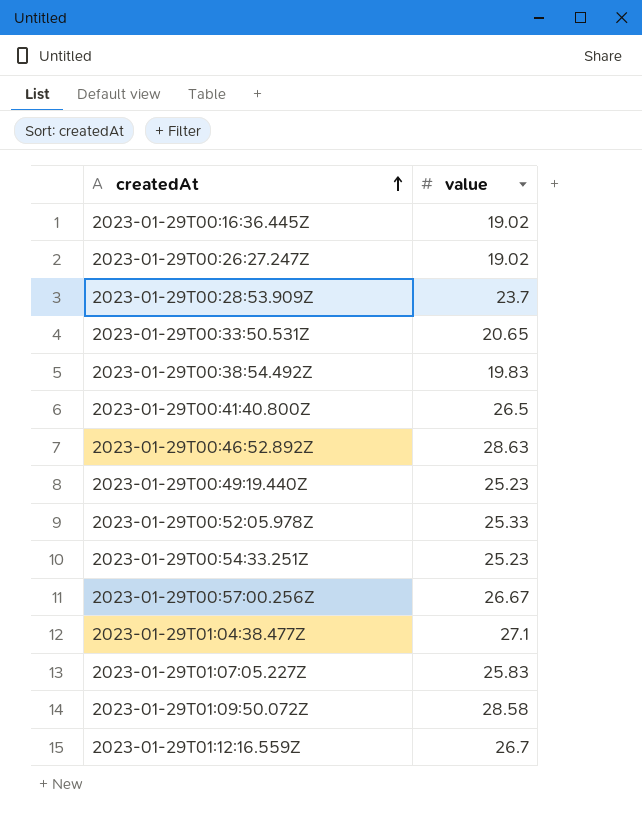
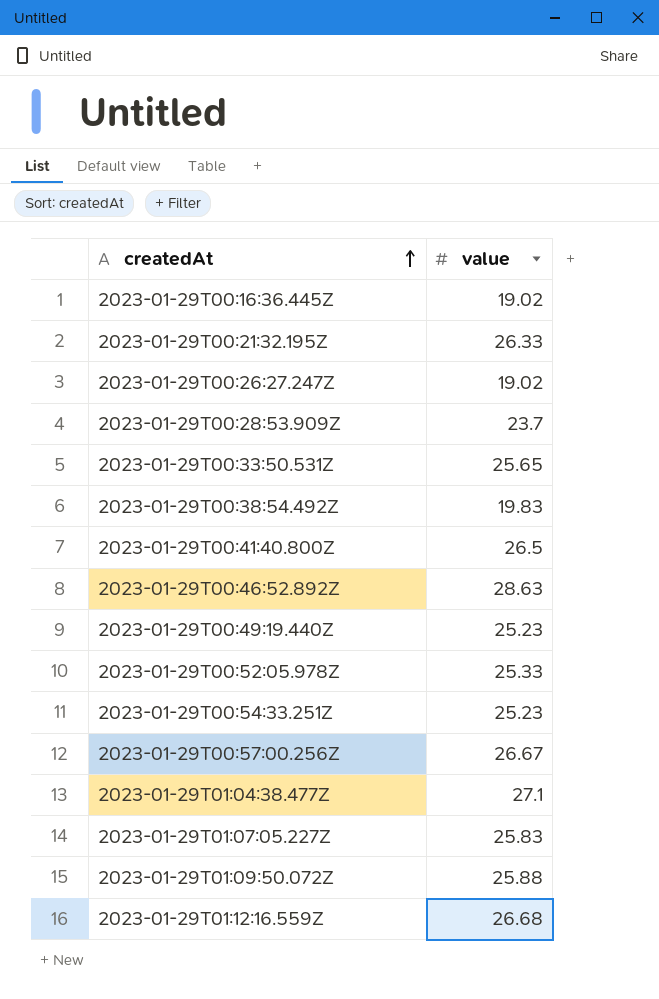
row 2023-01-29T00:21:32.195Z: none -> 26.33
2023-01-29T00:33:50.531Z | value: 20.65 -> 25.65
2023-01-29T01:09:50.072Z | value: 28.58 -> 25.88
2023-01-29T01:12:16.559Z | value: 26.7 -> 26.68

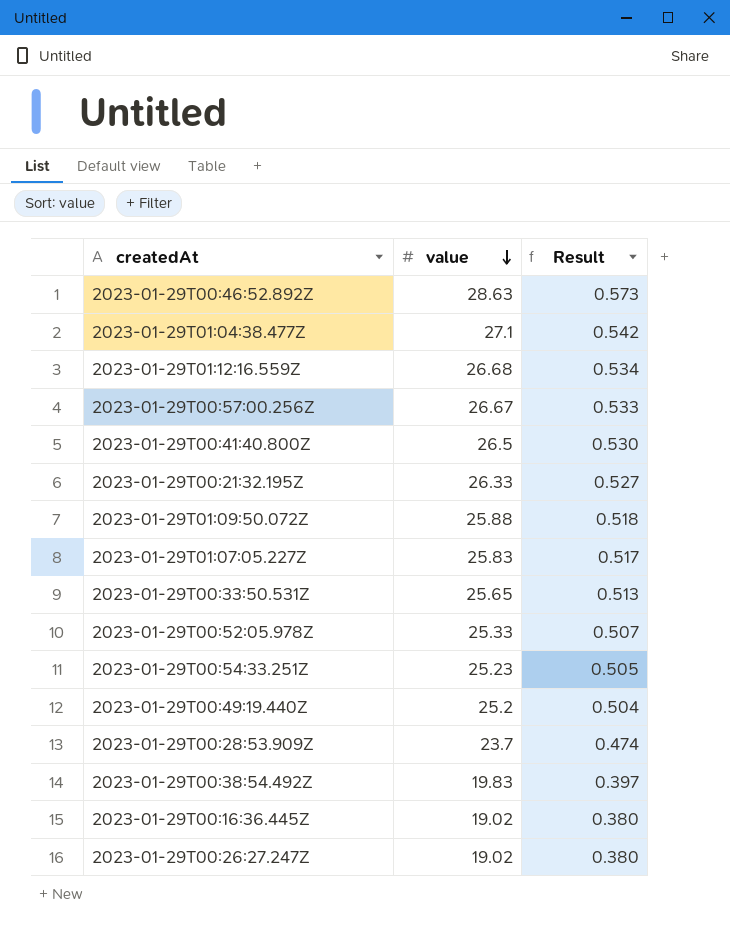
row order: createdAt ascending -> value descending
column Result | formula: none -> [value] * 0.02
2023-01-29T00:49:19.440Z | value: 25.23 -> 25.2

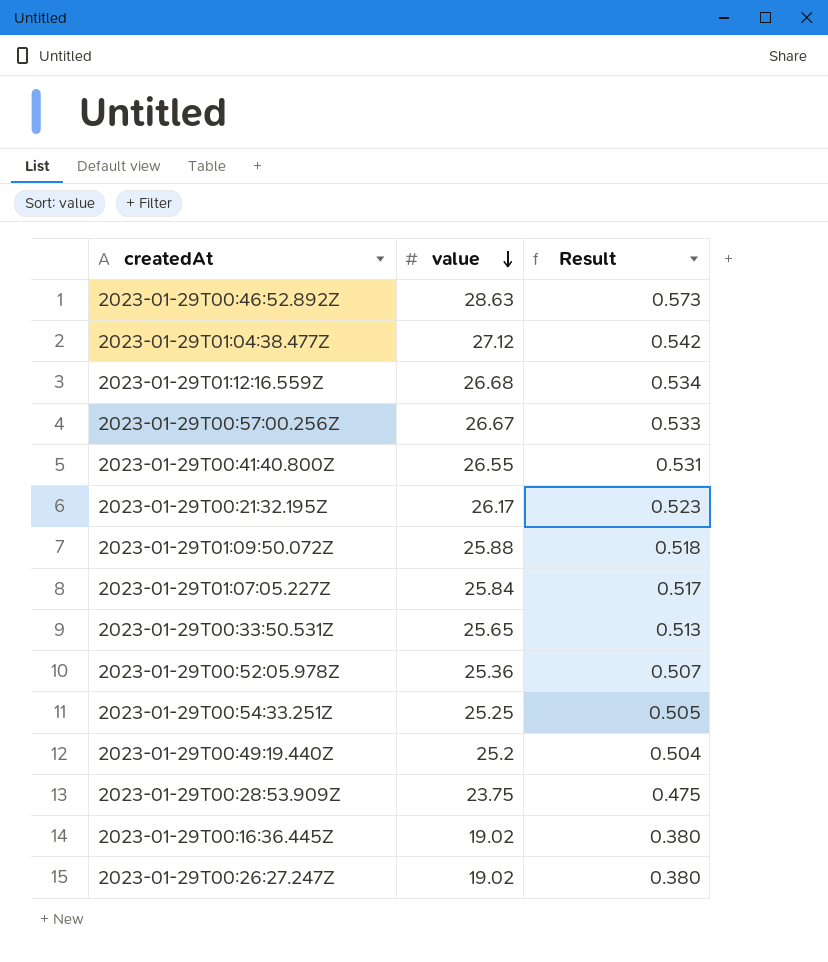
row 2023-01-29T00:38:54.492Z: 19.83 | 0.397 -> none
2023-01-29T01:04:38.477Z | value: 27.1 -> 27.12
2023-01-29T00:41:40.800Z | value: 26.5 -> 26.55
2023-01-29T00:41:40.800Z | Result: 0.530 -> 0.531
2023-01-29T00:21:32.195Z | value: 26.33 -> 26.17
2023-01-29T00:21:32.195Z | Result: 0.527 -> 0.523
2023-01-29T01:07:05.227Z | value: 25.83 -> 25.84
2023-01-29T00:52:05.978Z | value: 25.33 -> 25.36
2023-01-29T00:54:33.251Z | value: 25.23 -> 25.25
2023-01-29T00:28:53.909Z | value: 23.7 -> 23.75
2023-01-29T00:28:53.909Z | Result: 0.474 -> 0.475

